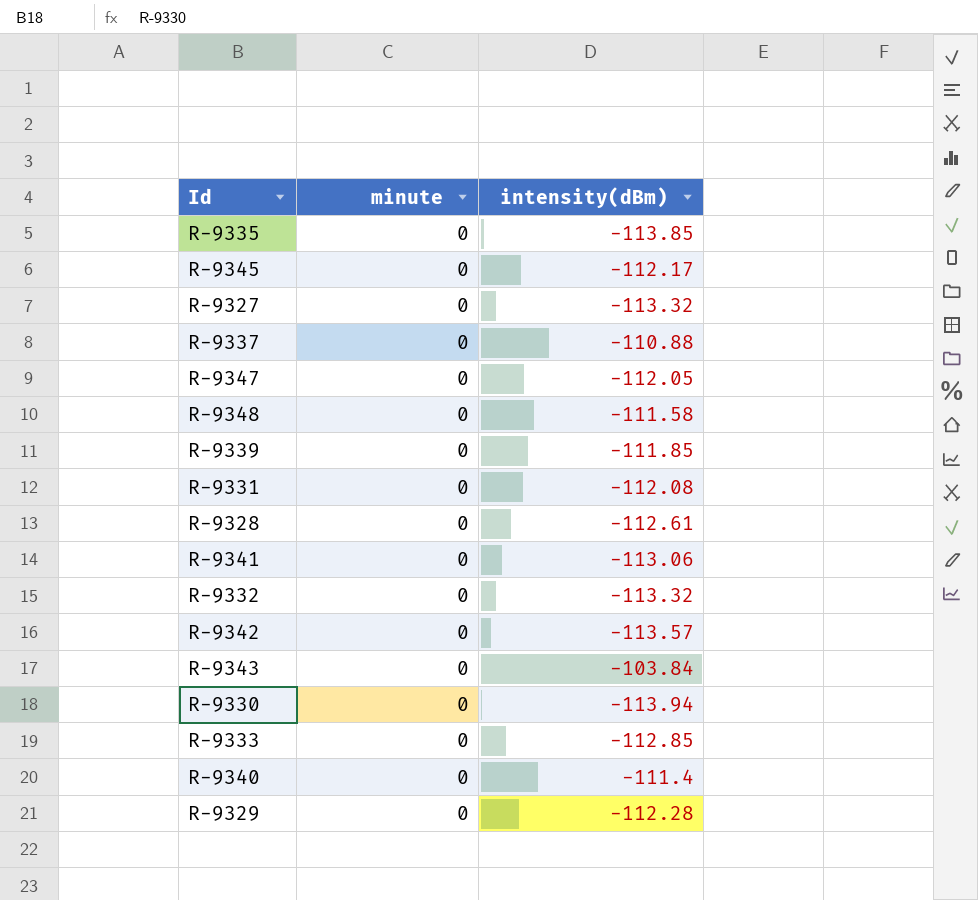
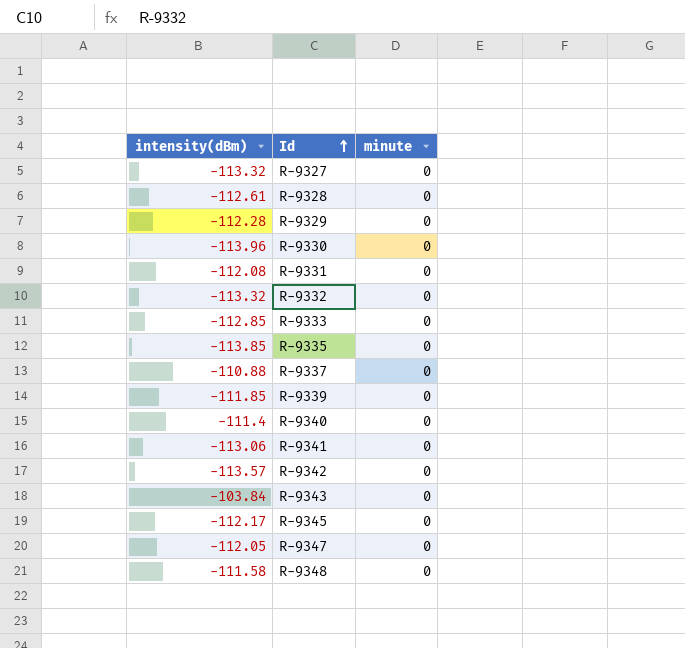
row order: none -> Id ascending
column intensity(dBm) | position: 3 -> 1
R-9330 | intensity(dBm): -113.94 -> -113.96

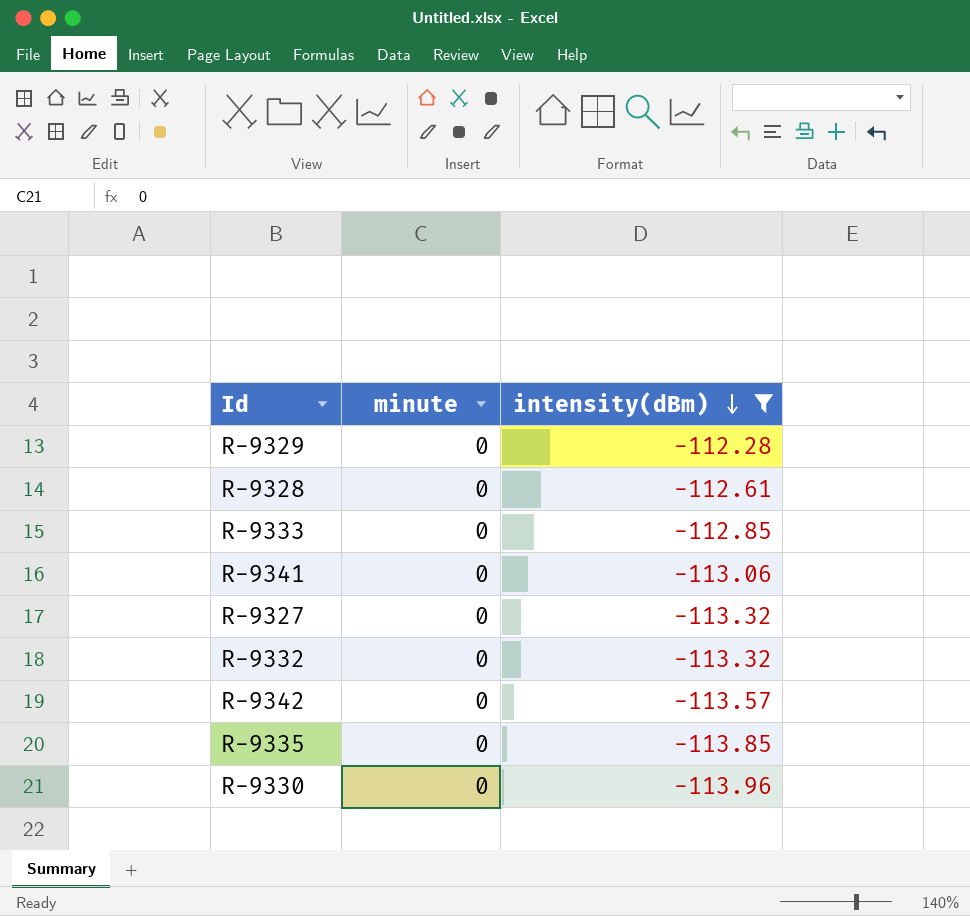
filter: none -> intensity(dBm) <= -112.28
row order: Id ascending -> intensity(dBm) descending
column intensity(dBm) | position: 1 -> 3

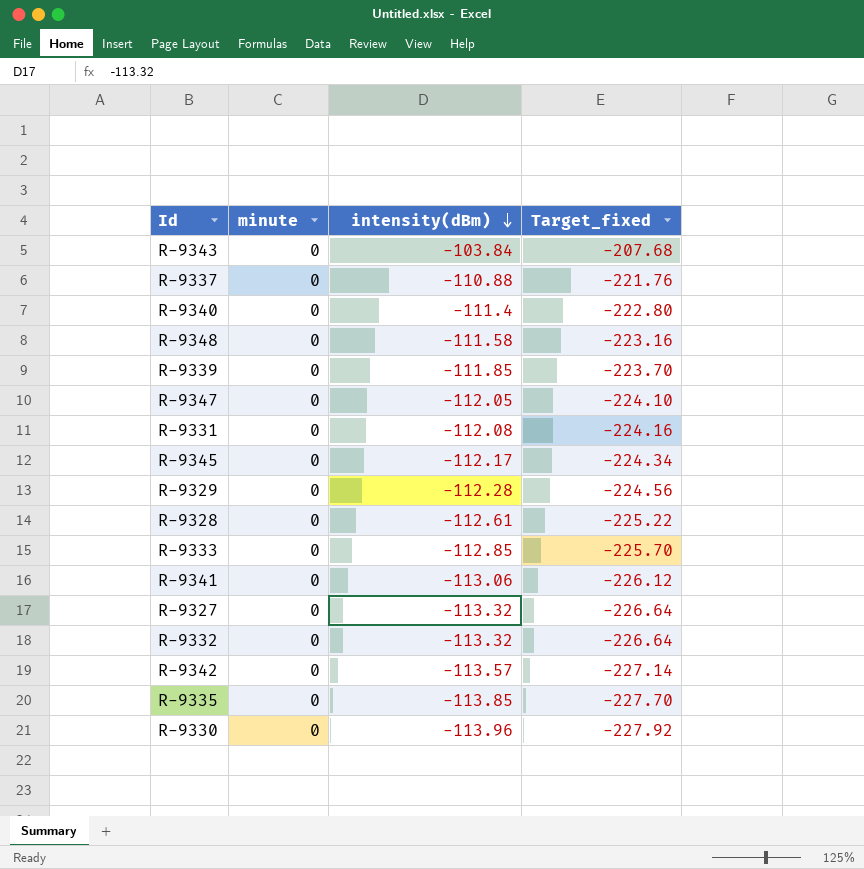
filter: intensity(dBm) <= -112.28 -> none
column Target_fixed | formula: none -> [intensity(dBm)] * 2

